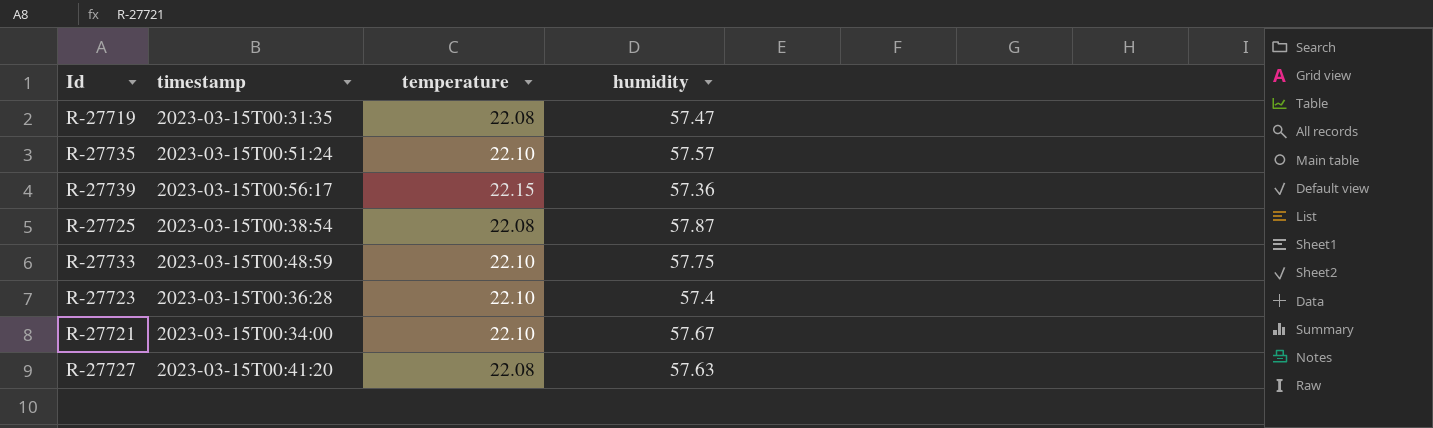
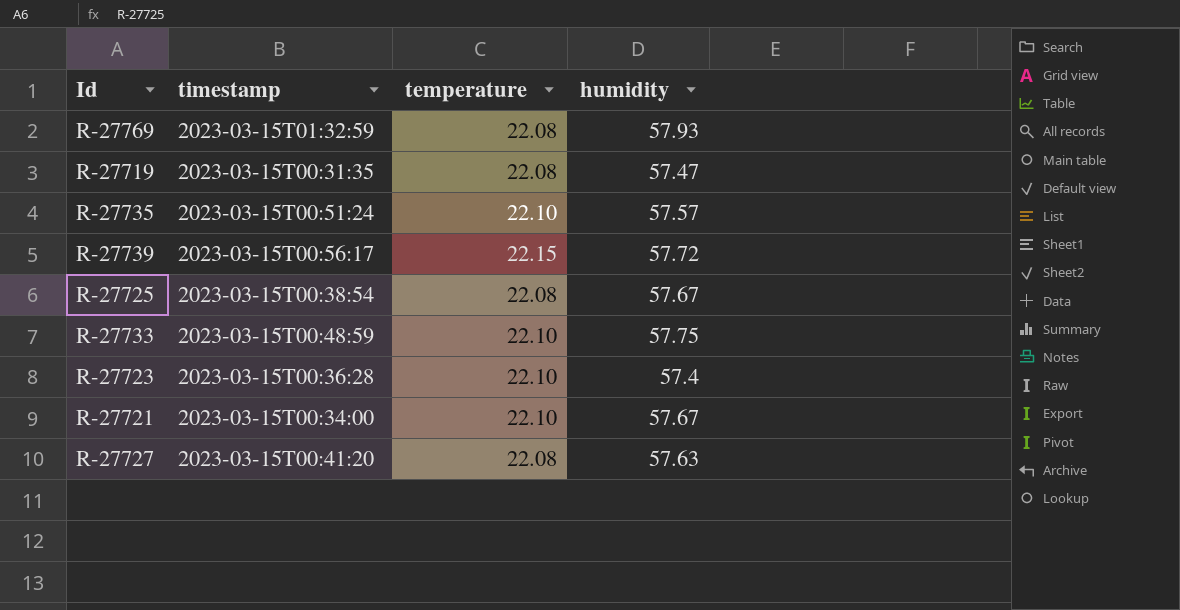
row R-27769: none -> 2023-03-15T01:32:59 | 22.08 | 57.93
R-27739 | humidity: 57.36 -> 57.72
R-27725 | humidity: 57.87 -> 57.67

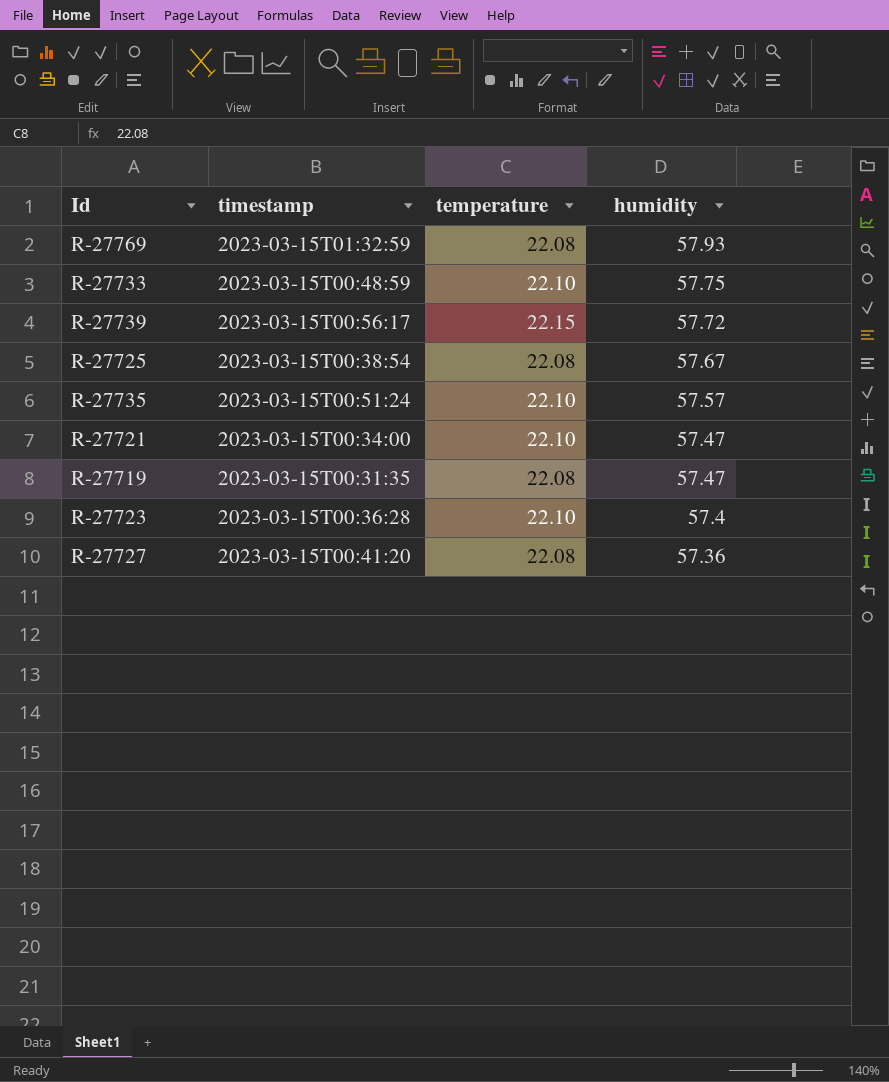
row order: none -> humidity descending
R-27721 | humidity: 57.67 -> 57.47
R-27727 | humidity: 57.63 -> 57.36

